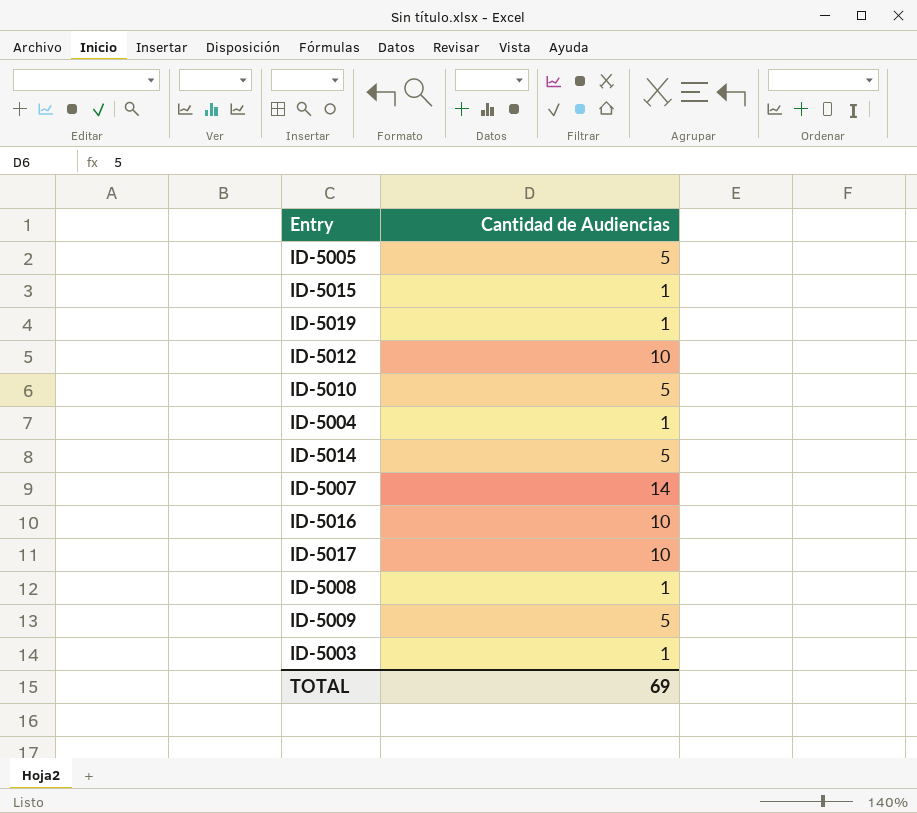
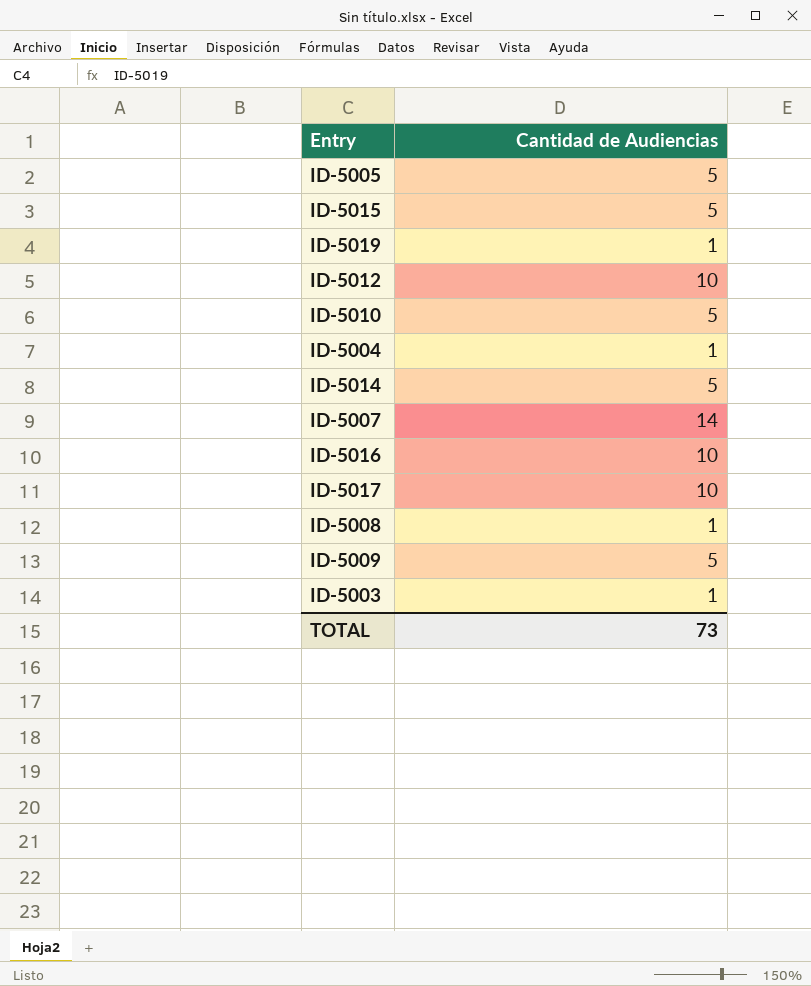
ID-5015 | Cantidad de Audiencias: 1 -> 5
TOTAL | Cantidad de Audiencias: 69 -> 73

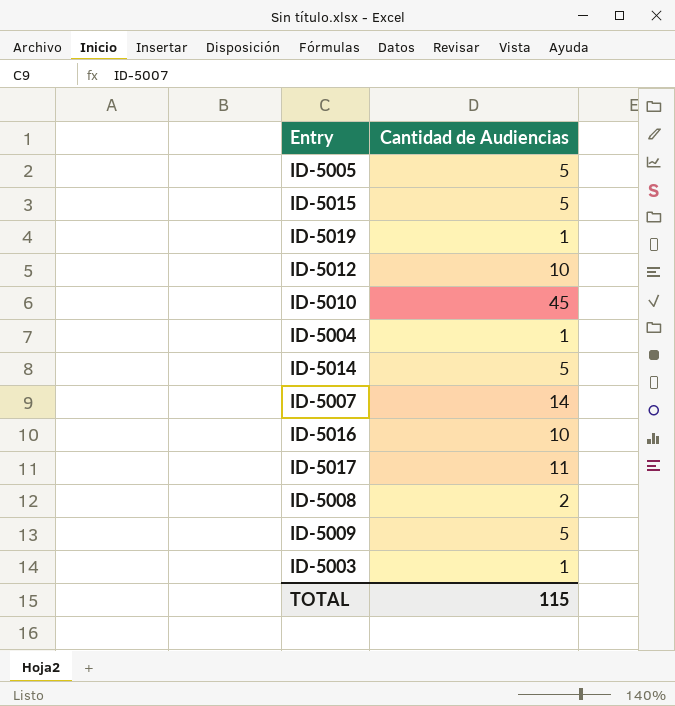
ID-5010 | Cantidad de Audiencias: 5 -> 45
ID-5017 | Cantidad de Audiencias: 10 -> 11
ID-5008 | Cantidad de Audiencias: 1 -> 2
TOTAL | Cantidad de Audiencias: 73 -> 115

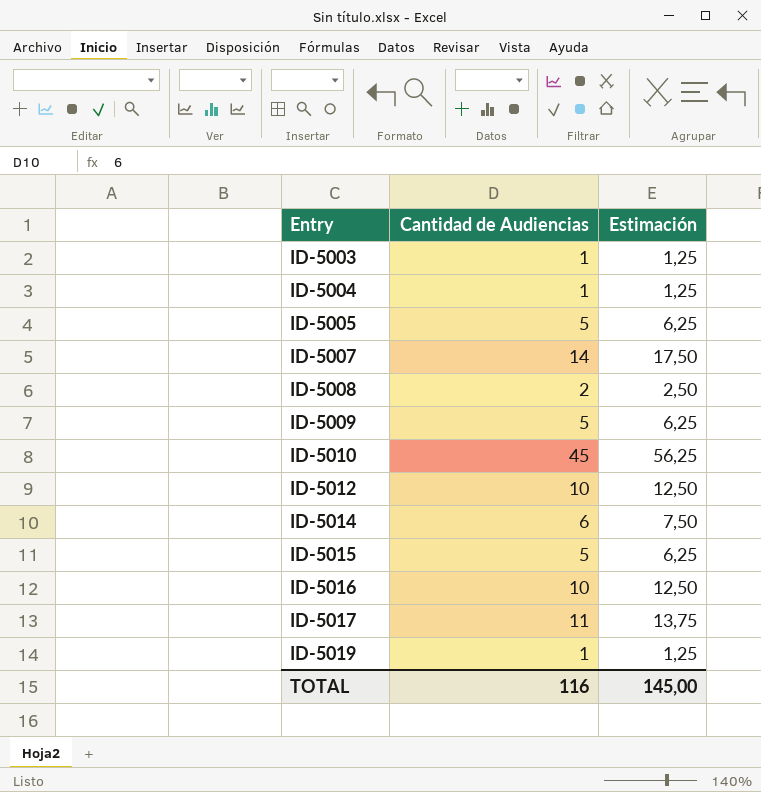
row order: none -> Entry ascending
column Estimación | formula: none -> [Cantidad de Audiencias] * 1,25
ID-5014 | Cantidad de Audiencias: 5 -> 6
TOTAL | Cantidad de Audiencias: 115 -> 116

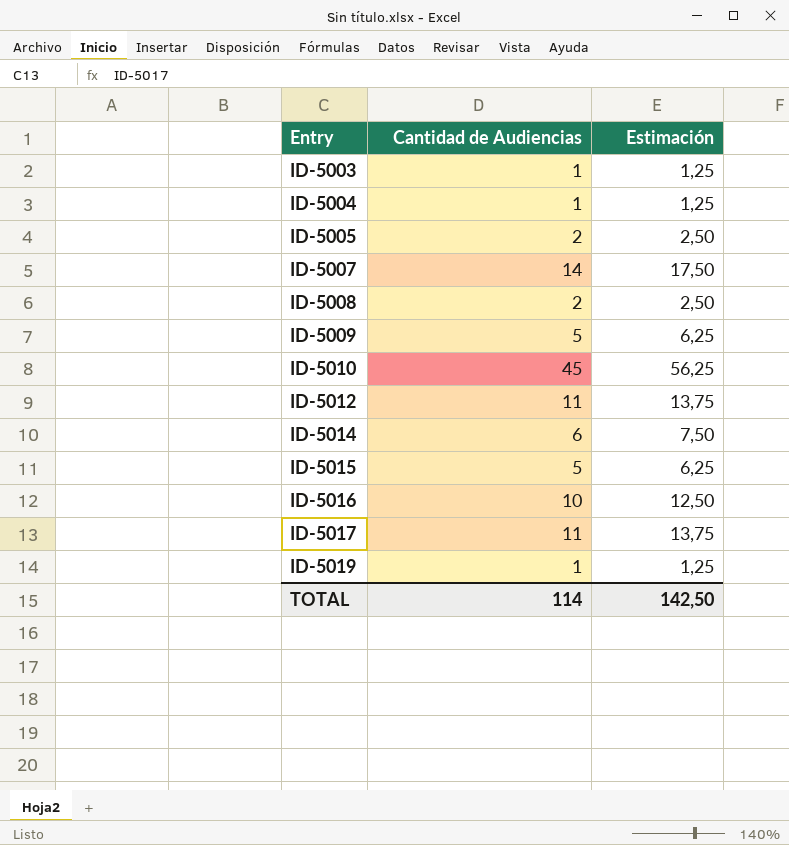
ID-5005 | Cantidad de Audiencias: 5 -> 2
ID-5005 | Estimación: 6,25 -> 2,50
ID-5012 | Cantidad de Audiencias: 10 -> 11
ID-5012 | Estimación: 12,50 -> 13,75
TOTAL | Cantidad de Audiencias: 116 -> 114
TOTAL | Estimación: 145,00 -> 142,50

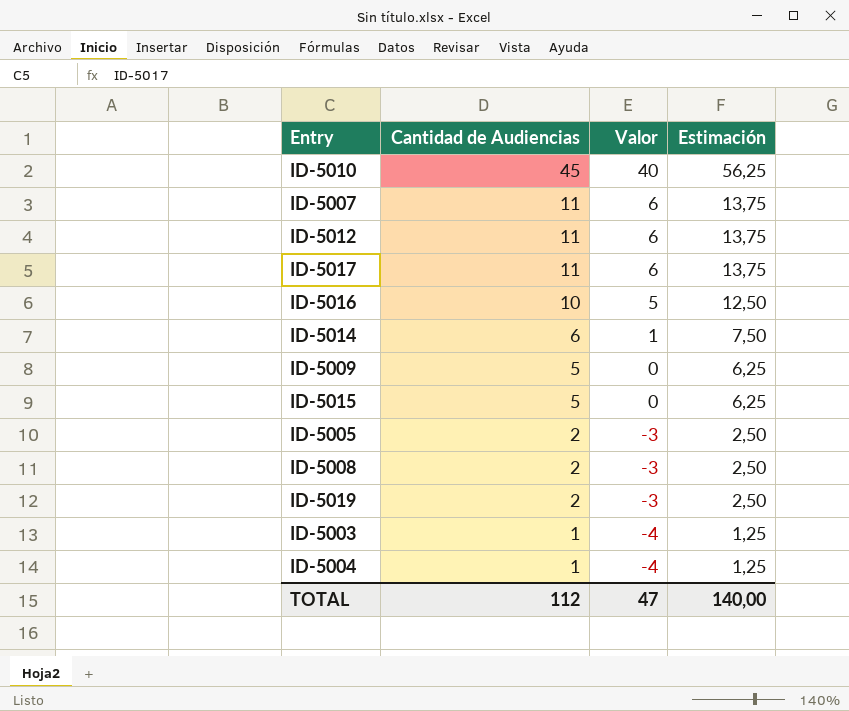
row order: Entry ascending -> Cantidad de Audiencias descending
column Valor | formula: none -> [Cantidad de Audiencias] - 5
ID-5007 | Cantidad de Audiencias: 14 -> 11
ID-5007 | Estimación: 17,50 -> 13,75
ID-5019 | Cantidad de Audiencias: 1 -> 2
ID-5019 | Estimación: 1,25 -> 2,50
TOTAL | Cantidad de Audiencias: 114 -> 112
TOTAL | Estimación: 142,50 -> 140,00

